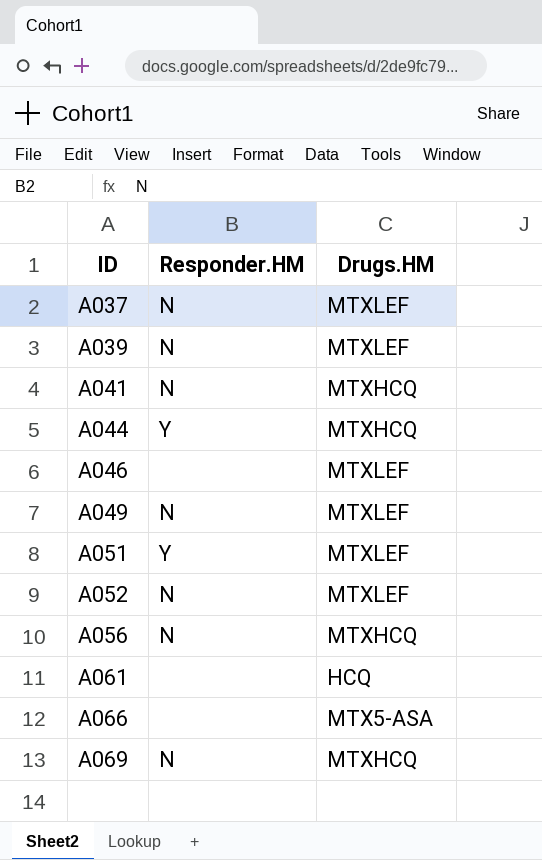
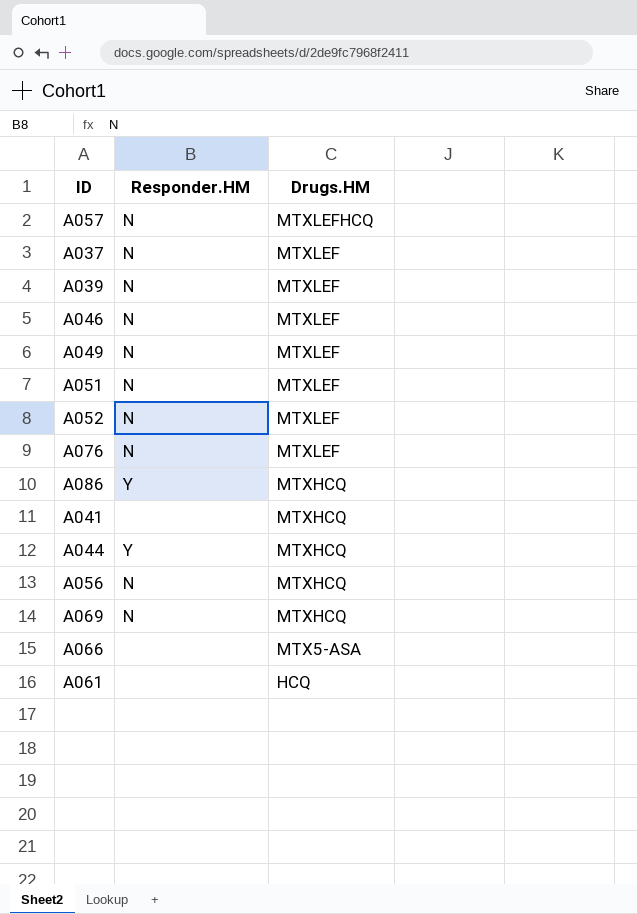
row order: ID ascending -> Drugs.HM descending
row A057: none -> N | MTXLEFHCQ
A046 | Responder.HM: none -> N
A051 | Responder.HM: Y -> N
row A076: none -> N | MTXLEF
row A086: none -> Y | MTXHCQ
A041 | Responder.HM: N -> none

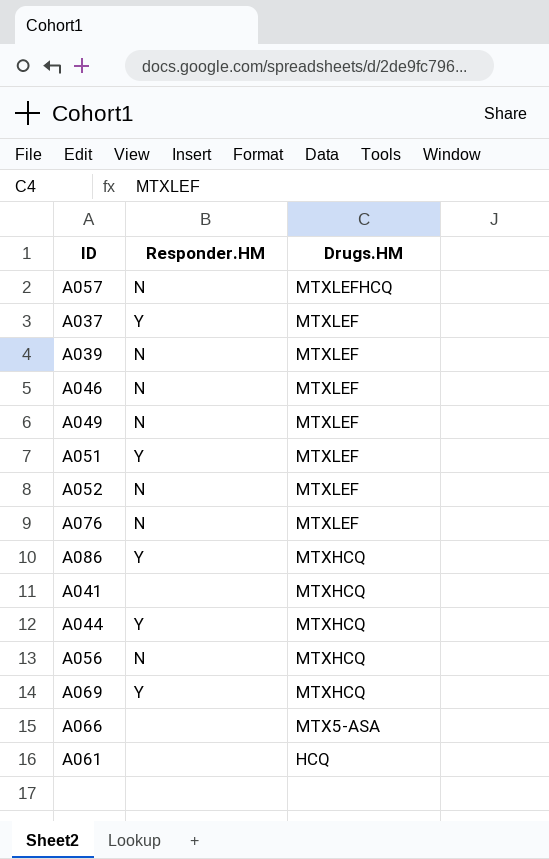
A037 | Responder.HM: N -> Y
A051 | Responder.HM: N -> Y
A069 | Responder.HM: N -> Y

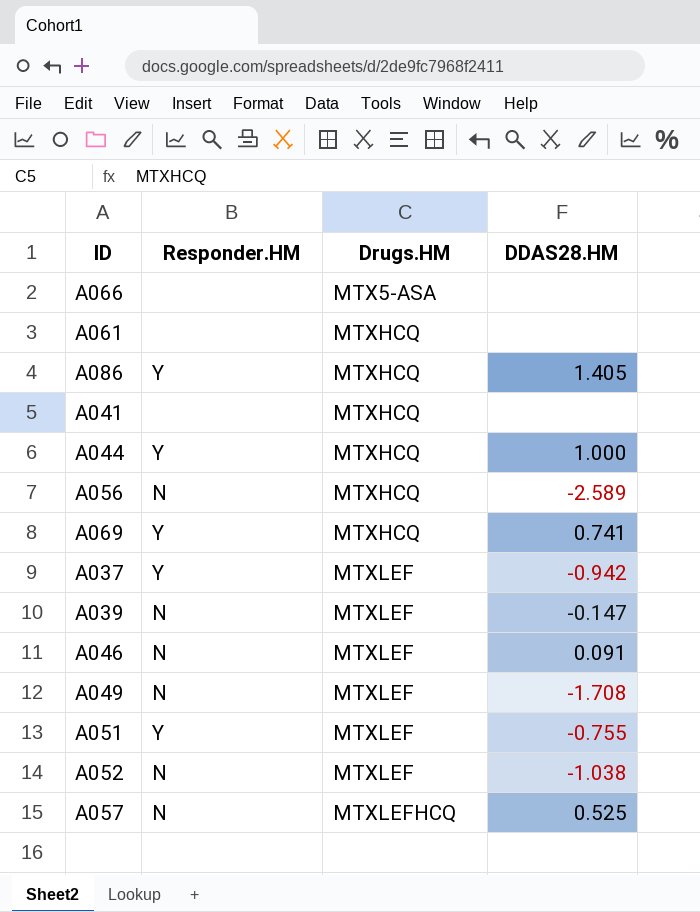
row order: Drugs.HM descending -> Drugs.HM ascending
column DDAS28.HM | position: none -> 4
row A076: N | MTXLEF -> none
A061 | Drugs.HM: HCQ -> MTXHCQ

